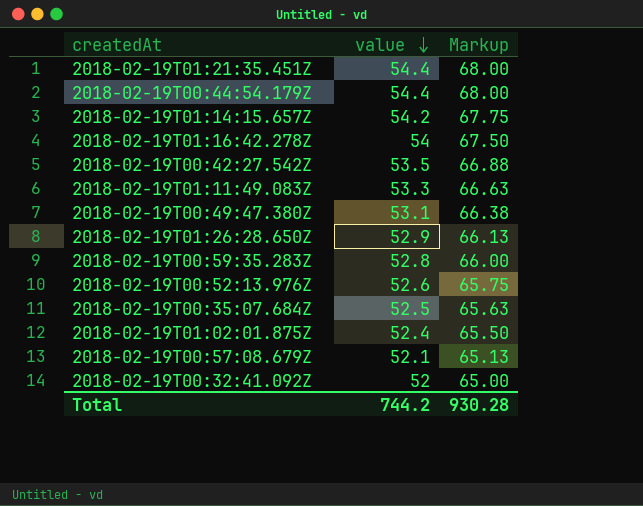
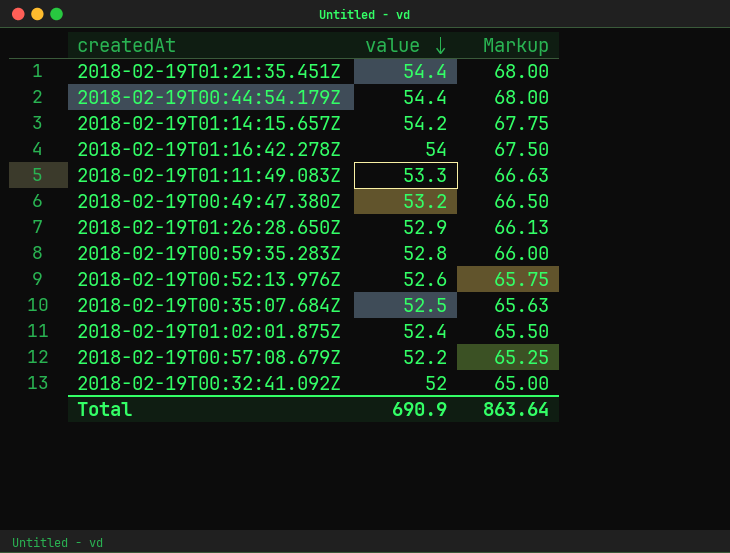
row 2018-02-19T00:42:27.542Z: 53.5 | 66.88 -> none
2018-02-19T00:49:47.380Z | value: 53.1 -> 53.2
2018-02-19T00:49:47.380Z | Markup: 66.38 -> 66.50
2018-02-19T00:57:08.679Z | value: 52.1 -> 52.2
2018-02-19T00:57:08.679Z | Markup: 65.13 -> 65.25
Total | value: 744.2 -> 690.9
Total | Markup: 930.28 -> 863.64

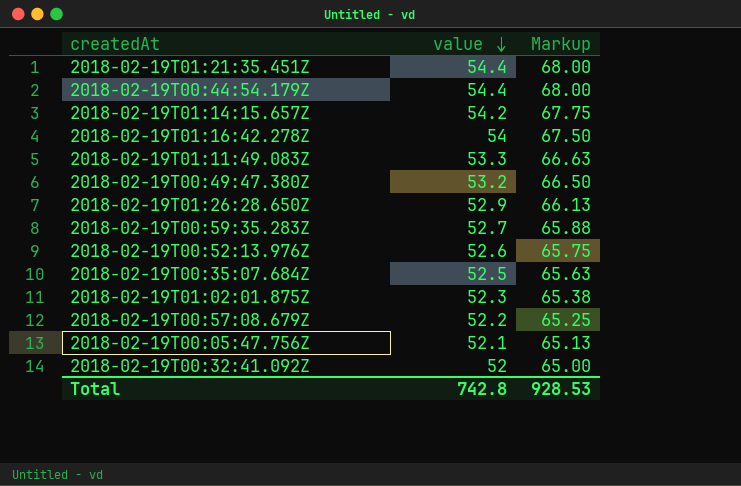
2018-02-19T00:59:35.283Z | value: 52.8 -> 52.7
2018-02-19T00:59:35.283Z | Markup: 66.00 -> 65.88
2018-02-19T01:02:01.875Z | value: 52.4 -> 52.3
2018-02-19T01:02:01.875Z | Markup: 65.50 -> 65.38
row 2018-02-19T00:05:47.756Z: none -> 52.1 | 65.13
Total | value: 690.9 -> 742.8
Total | Markup: 863.64 -> 928.53

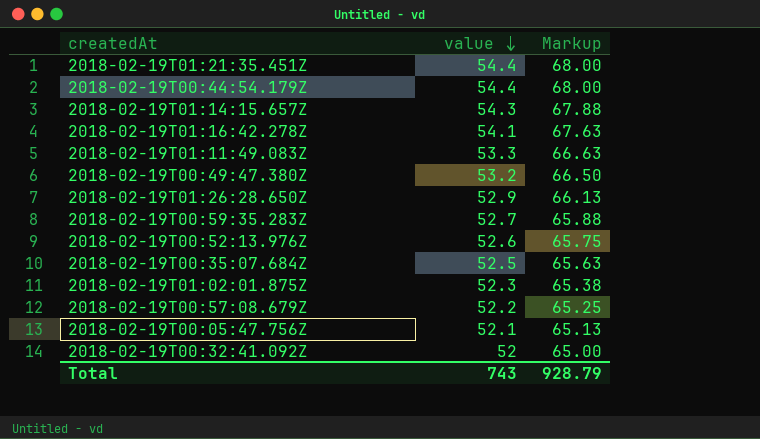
2018-02-19T01:14:15.657Z | value: 54.2 -> 54.3
2018-02-19T01:14:15.657Z | Markup: 67.75 -> 67.88
2018-02-19T01:16:42.278Z | value: 54 -> 54.1
2018-02-19T01:16:42.278Z | Markup: 67.50 -> 67.63
Total | value: 742.8 -> 743
Total | Markup: 928.53 -> 928.79

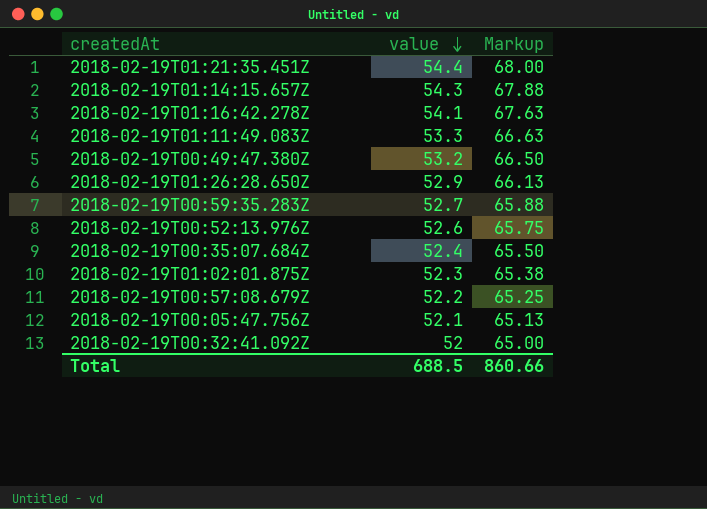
row 2018-02-19T00:44:54.179Z: 54.4 | 68.00 -> none
2018-02-19T00:35:07.684Z | value: 52.5 -> 52.4
2018-02-19T00:35:07.684Z | Markup: 65.63 -> 65.50
Total | value: 743 -> 688.5
Total | Markup: 928.79 -> 860.66

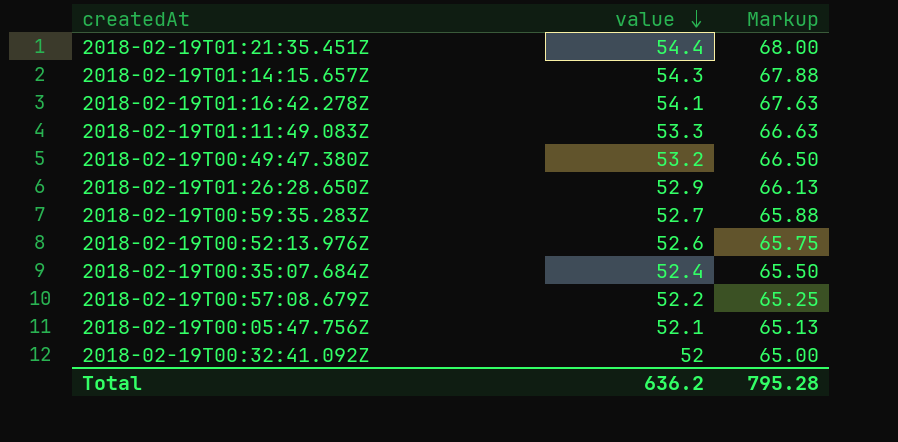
row 2018-02-19T01:02:01.875Z: 52.3 | 65.38 -> none
Total | value: 688.5 -> 636.2
Total | Markup: 860.66 -> 795.28

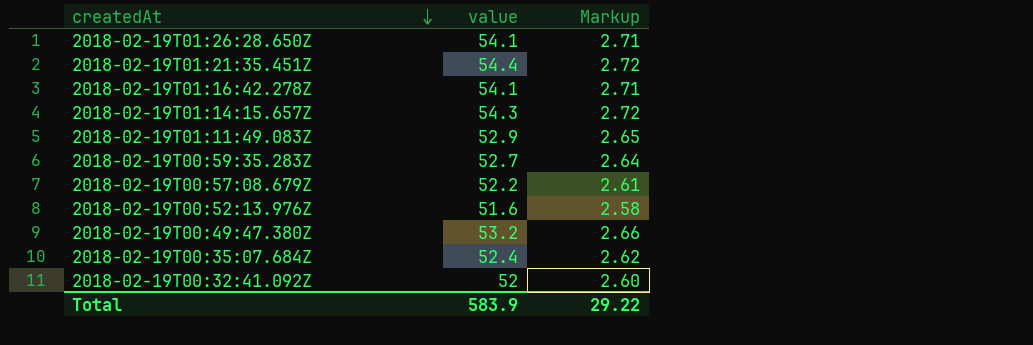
row order: value descending -> createdAt descending
column Markup | formula: [value] * 1.25 -> [value] * 0.05
row 2018-02-19T00:05:47.756Z: 52.1 | 65.13 -> none
2018-02-19T01:26:28.650Z | value: 52.9 -> 54.1
2018-02-19T01:11:49.083Z | value: 53.3 -> 52.9
2018-02-19T00:52:13.976Z | value: 52.6 -> 51.6
Total | value: 636.2 -> 583.9
Total | Markup: 795.28 -> 29.22

